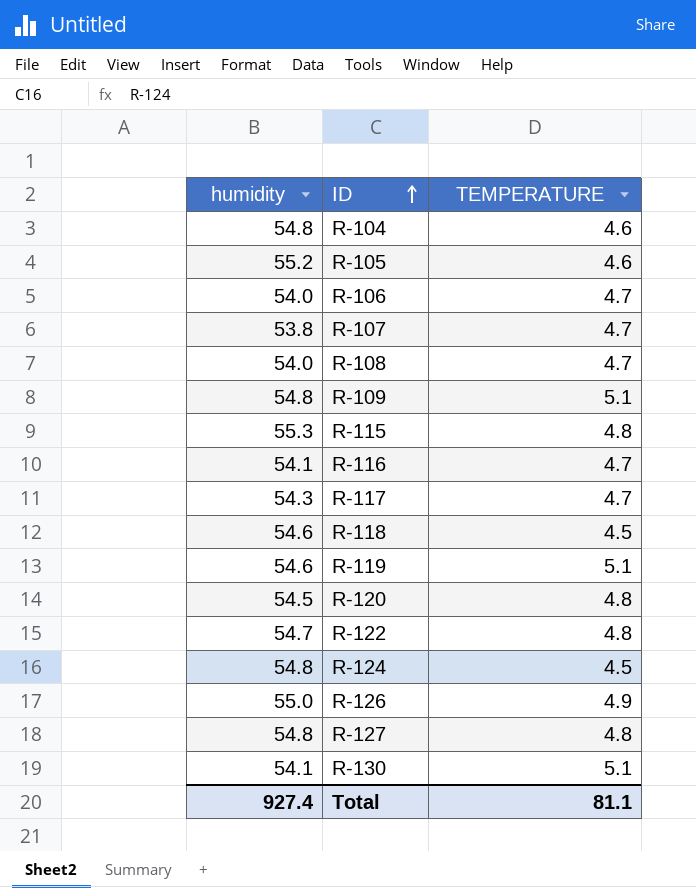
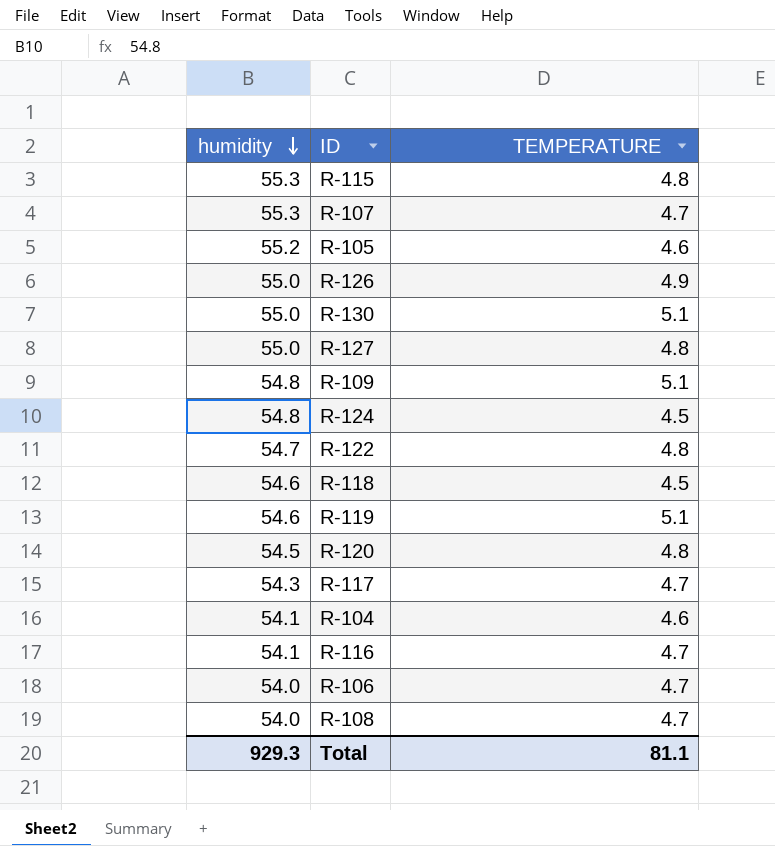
row order: ID ascending -> humidity descending
R-107 | humidity: 53.8 -> 55.3
R-130 | humidity: 54.1 -> 55.0
R-127 | humidity: 54.8 -> 55.0
R-104 | humidity: 54.8 -> 54.1
Total | humidity: 927.4 -> 929.3

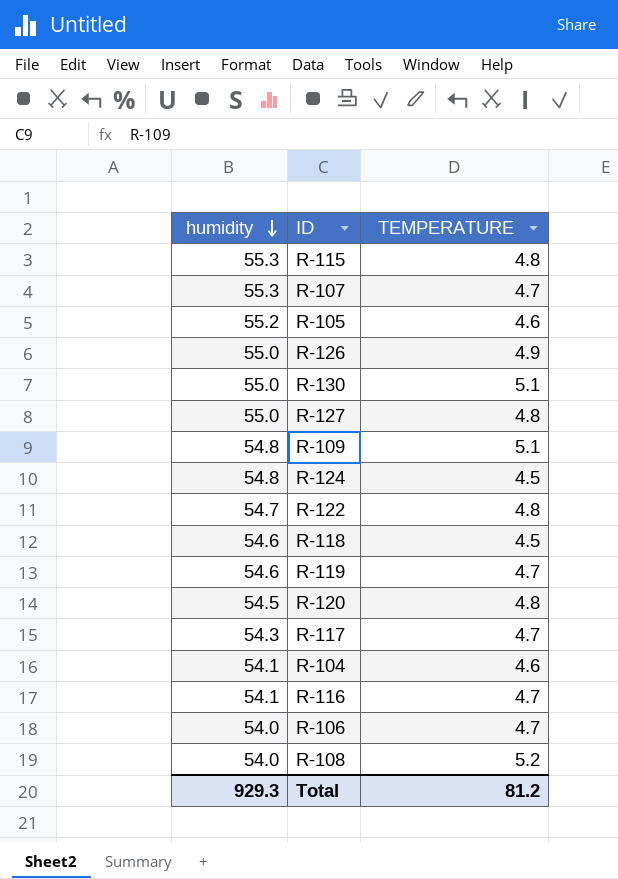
R-119 | TEMPERATURE: 5.1 -> 4.7
R-108 | TEMPERATURE: 4.7 -> 5.2
Total | TEMPERATURE: 81.1 -> 81.2

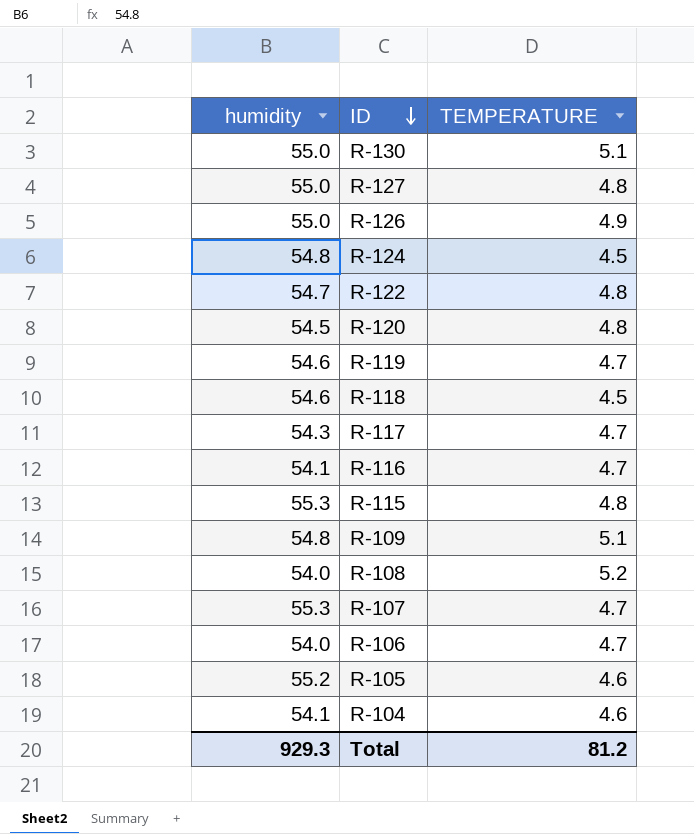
row order: humidity descending -> ID descending

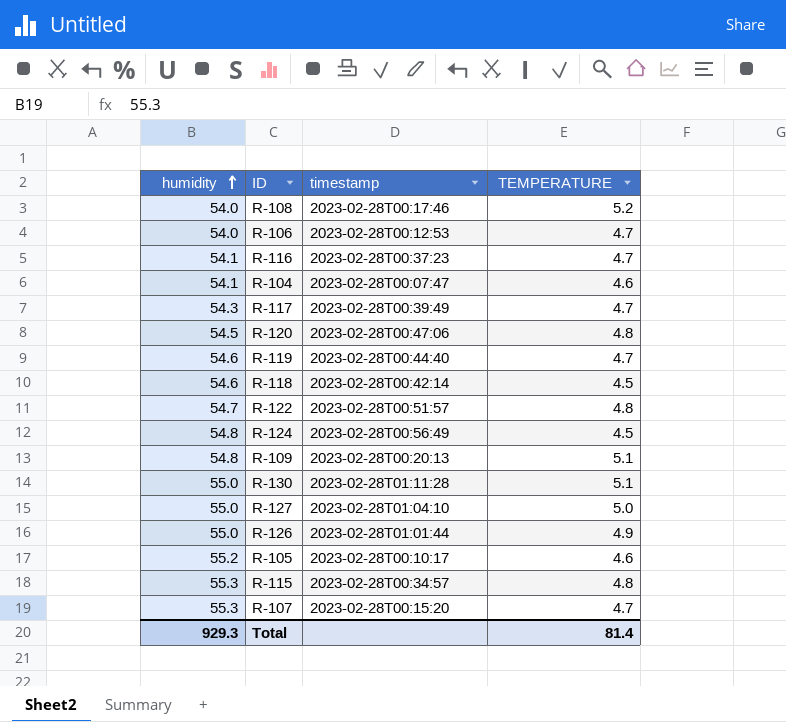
row order: ID descending -> humidity ascending
column timestamp | position: none -> 3
R-127 | TEMPERATURE: 4.8 -> 5.0
Total | TEMPERATURE: 81.2 -> 81.4

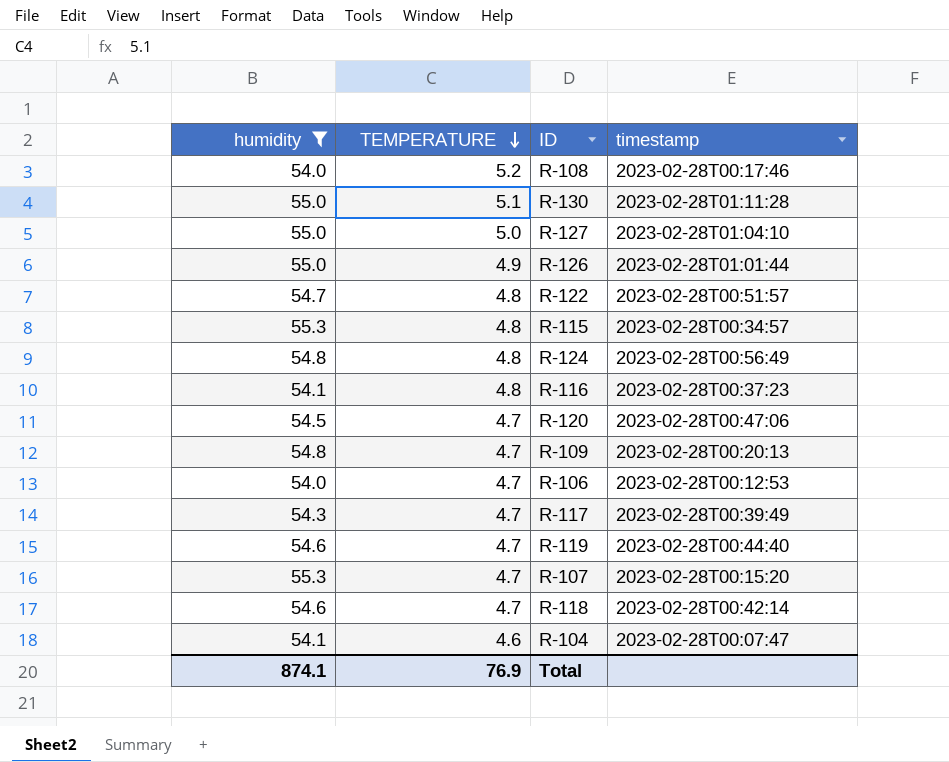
filter: none -> humidity != 55.2
row order: humidity ascending -> TEMPERATURE descending
column TEMPERATURE | position: 4 -> 2
R-124 | TEMPERATURE: 4.5 -> 4.8
R-116 | TEMPERATURE: 4.7 -> 4.8
R-120 | TEMPERATURE: 4.8 -> 4.7
R-109 | TEMPERATURE: 5.1 -> 4.7
R-118 | TEMPERATURE: 4.5 -> 4.7
Total | humidity: 929.3 -> 874.1
Total | TEMPERATURE: 81.4 -> 76.9

